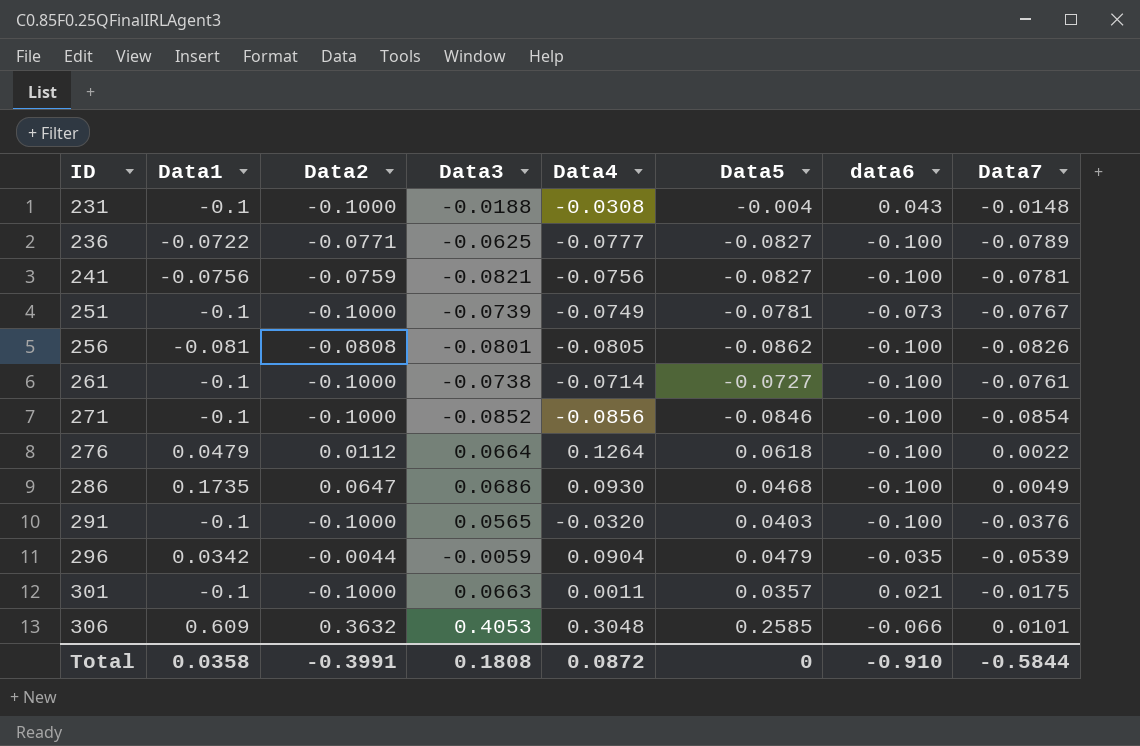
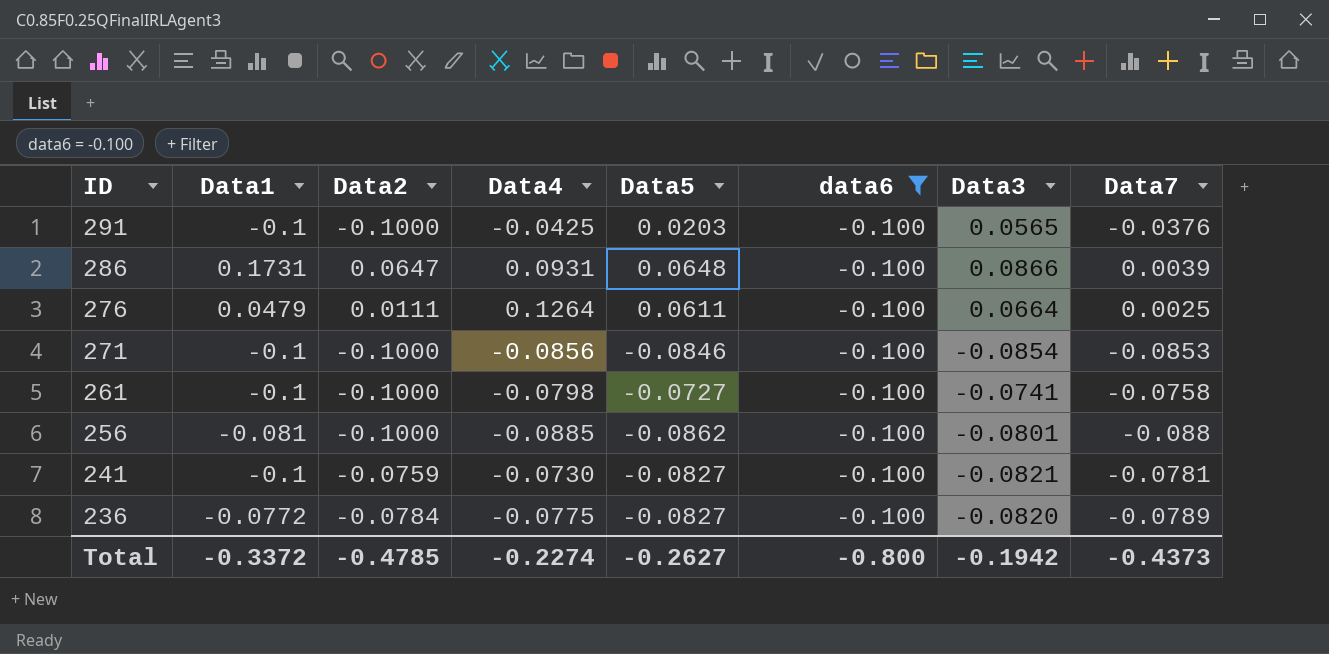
filter: none -> data6 = -0.100
row order: ID ascending -> ID descending
column Data3 | position: 4 -> 7
291 | Data4: -0.0320 -> -0.0425
291 | Data5: 0.0403 -> 0.0203
286 | Data1: 0.1735 -> 0.1731
286 | Data4: 0.0930 -> 0.0931
286 | Data5: 0.0468 -> 0.0648
286 | Data3: 0.0686 -> 0.0866
286 | Data7: 0.0049 -> 0.0039
276 | Data2: 0.0112 -> 0.0111
276 | Data5: 0.0618 -> 0.0611
276 | Data7: 0.0022 -> 0.0025
271 | Data3: -0.0852 -> -0.0854
271 | Data7: -0.0854 -> -0.0853
261 | Data4: -0.0714 -> -0.0798
261 | Data3: -0.0738 -> -0.0741
261 | Data7: -0.0761 -> -0.0758
256 | Data2: -0.0808 -> -0.1000
256 | Data4: -0.0805 -> -0.0885
256 | Data7: -0.0826 -> -0.088
241 | Data1: -0.0756 -> -0.1
241 | Data4: -0.0756 -> -0.0730
236 | Data1: -0.0722 -> -0.0772
236 | Data2: -0.0771 -> -0.0784
236 | Data4: -0.0777 -> -0.0775
236 | Data3: -0.0625 -> -0.0820
Total | Data1: 0.0358 -> -0.3372
Total | Data2: -0.3991 -> -0.4785
Total | Data4: 0.0872 -> -0.2274
Total | Data5: 0 -> -0.2627
Total | data6: -0.910 -> -0.800
Total | Data3: 0.1808 -> -0.1942
Total | Data7: -0.5844 -> -0.4373

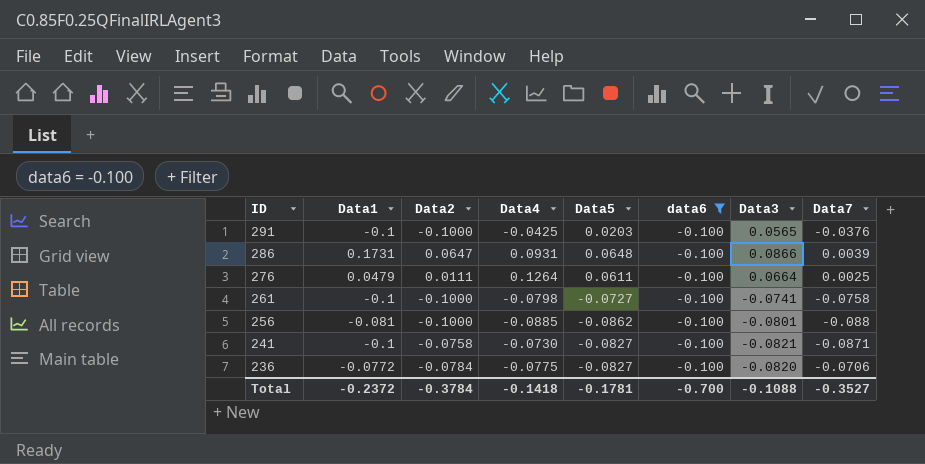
row 271: -0.1 | -0.1000 | -0.0856 | -0.0846 | -0.100 | -0.0854 | -0.0853 -> none
241 | Data2: -0.0759 -> -0.0758
241 | Data7: -0.0781 -> -0.0871
236 | Data7: -0.0789 -> -0.0706
Total | Data1: -0.3372 -> -0.2372
Total | Data2: -0.4785 -> -0.3784
Total | Data4: -0.2274 -> -0.1418
Total | Data5: -0.2627 -> -0.1781
Total | data6: -0.800 -> -0.700
Total | Data3: -0.1942 -> -0.1088
Total | Data7: -0.4373 -> -0.3527

